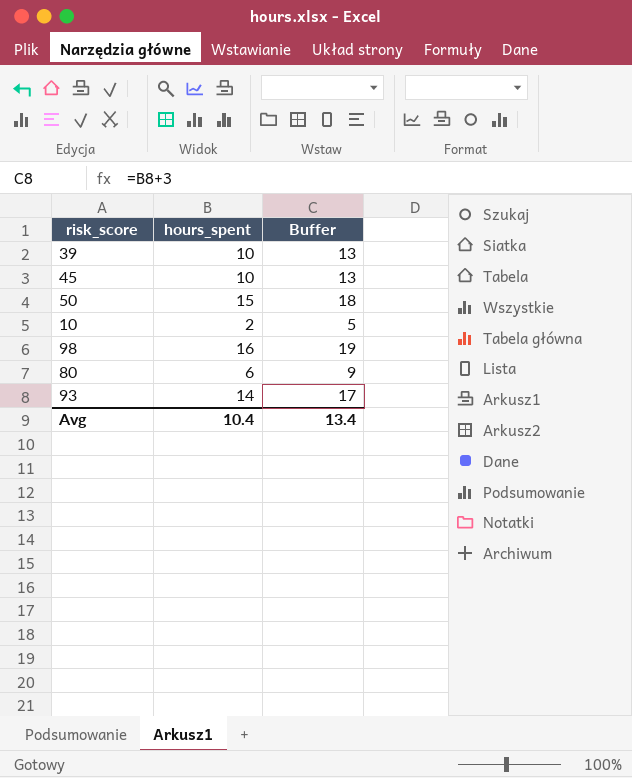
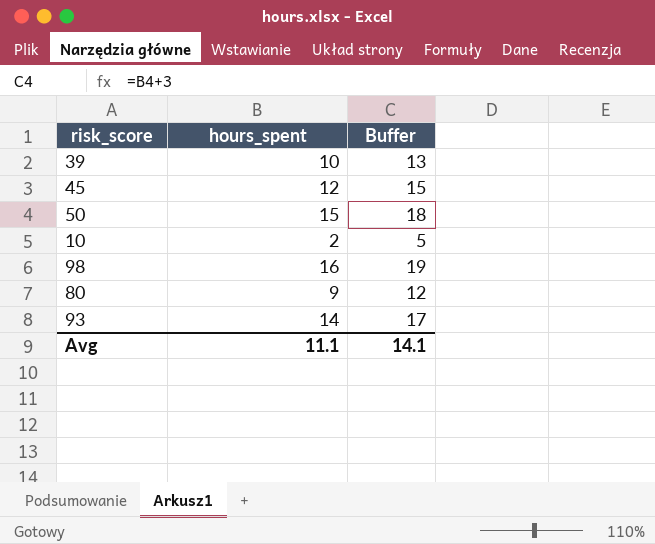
45 | hours_spent: 10 -> 12
45 | Buffer: 13 -> 15
80 | hours_spent: 6 -> 9
80 | Buffer: 9 -> 12
Avg | hours_spent: 10.4 -> 11.1
Avg | Buffer: 13.4 -> 14.1

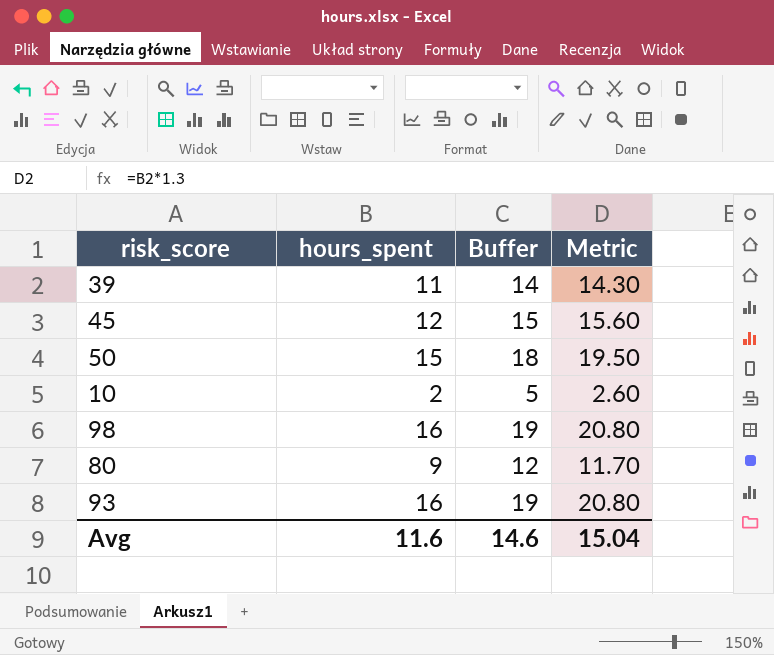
column Metric | formula: none -> [hours_spent] * 1.3
39 | hours_spent: 10 -> 11
39 | Buffer: 13 -> 14
93 | hours_spent: 14 -> 16
93 | Buffer: 17 -> 19
Avg | hours_spent: 11.1 -> 11.6
Avg | Buffer: 14.1 -> 14.6

